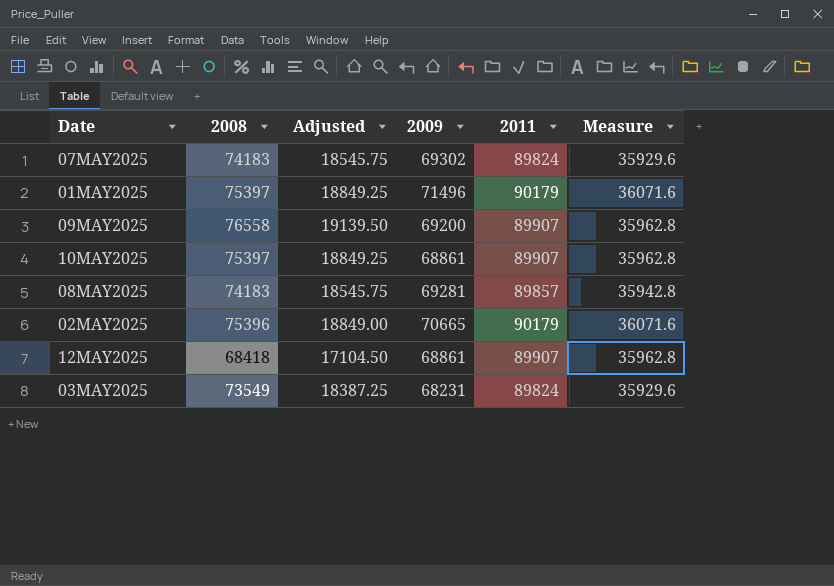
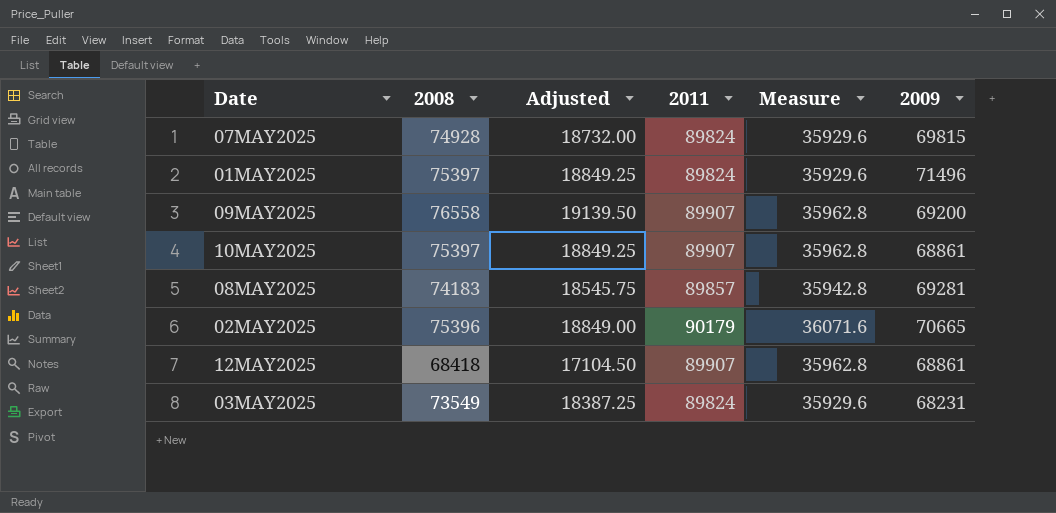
column 2009 | position: 4 -> 6
07MAY2025 | 2008: 74183 -> 74928
07MAY2025 | Adjusted: 18545.75 -> 18732.00
07MAY2025 | 2009: 69302 -> 69815
01MAY2025 | 2011: 90179 -> 89824
01MAY2025 | Measure: 36071.6 -> 35929.6

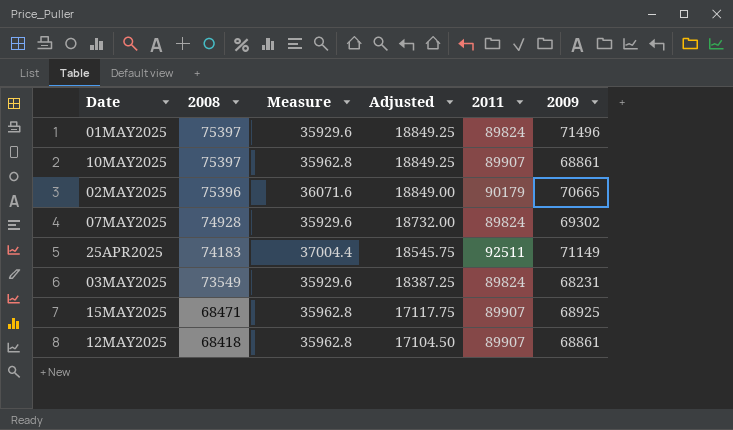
row order: none -> 2008 descending
column Measure | position: 5 -> 3
row 09MAY2025: 76558 | 19139.50 | 89907 | 35962.8 | 69200 -> none
row 08MAY2025: 74183 | 18545.75 | 89857 | 35942.8 | 69281 -> none
07MAY2025 | 2009: 69815 -> 69302
row 25APR2025: none -> 74183 | 37004.4 | 18545.75 | 92511 | 71149
row 15MAY2025: none -> 68471 | 35962.8 | 17117.75 | 89907 | 68925

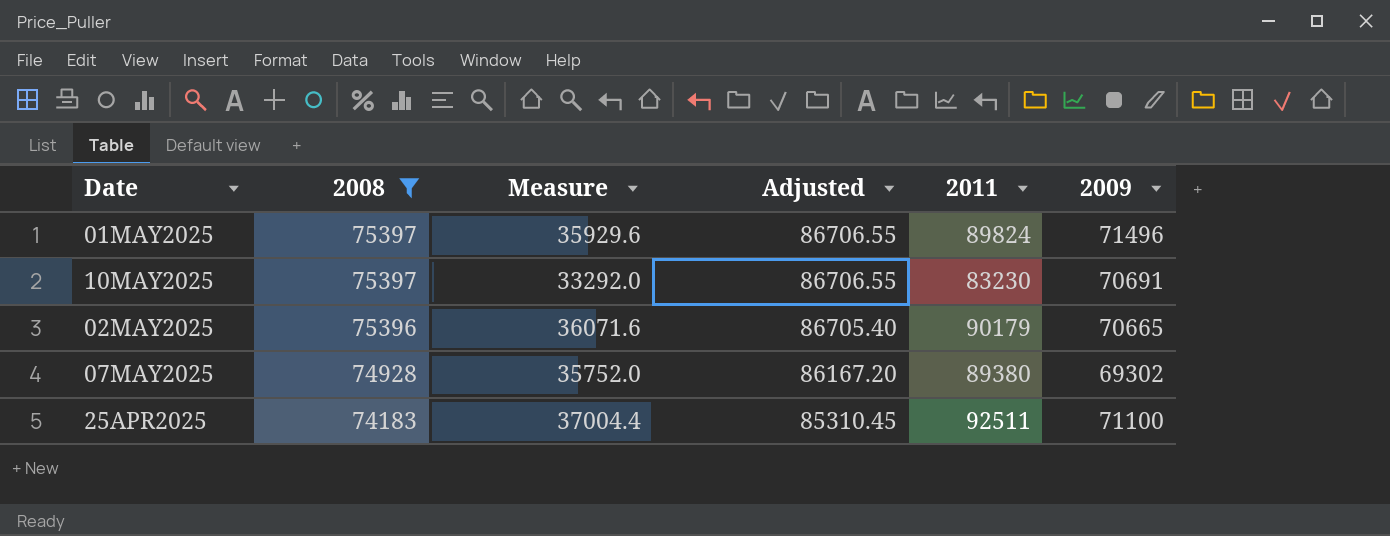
filter: none -> 2008 >= 74183
column Adjusted | formula: [2008] * 0.25 -> [2008] * 1.15
10MAY2025 | Measure: 35962.8 -> 33292.0
10MAY2025 | 2011: 89907 -> 83230
10MAY2025 | 2009: 68861 -> 70691
07MAY2025 | Measure: 35929.6 -> 35752.0
07MAY2025 | 2011: 89824 -> 89380
25APR2025 | 2009: 71149 -> 71100

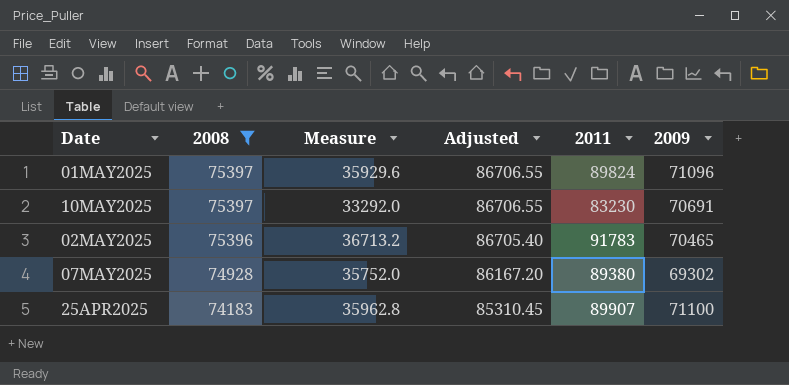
01MAY2025 | 2009: 71496 -> 71096
02MAY2025 | Measure: 36071.6 -> 36713.2
02MAY2025 | 2011: 90179 -> 91783
02MAY2025 | 2009: 70665 -> 70465
25APR2025 | Measure: 37004.4 -> 35962.8
25APR2025 | 2011: 92511 -> 89907

